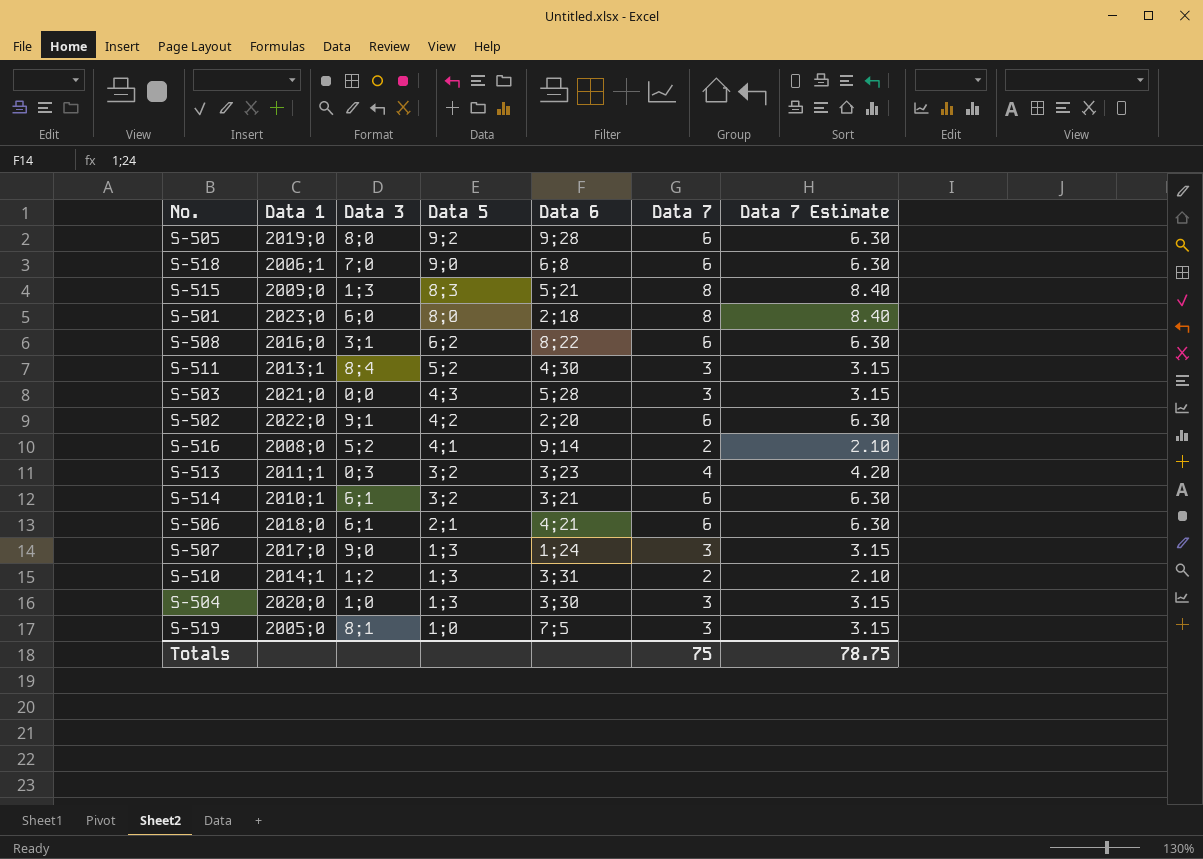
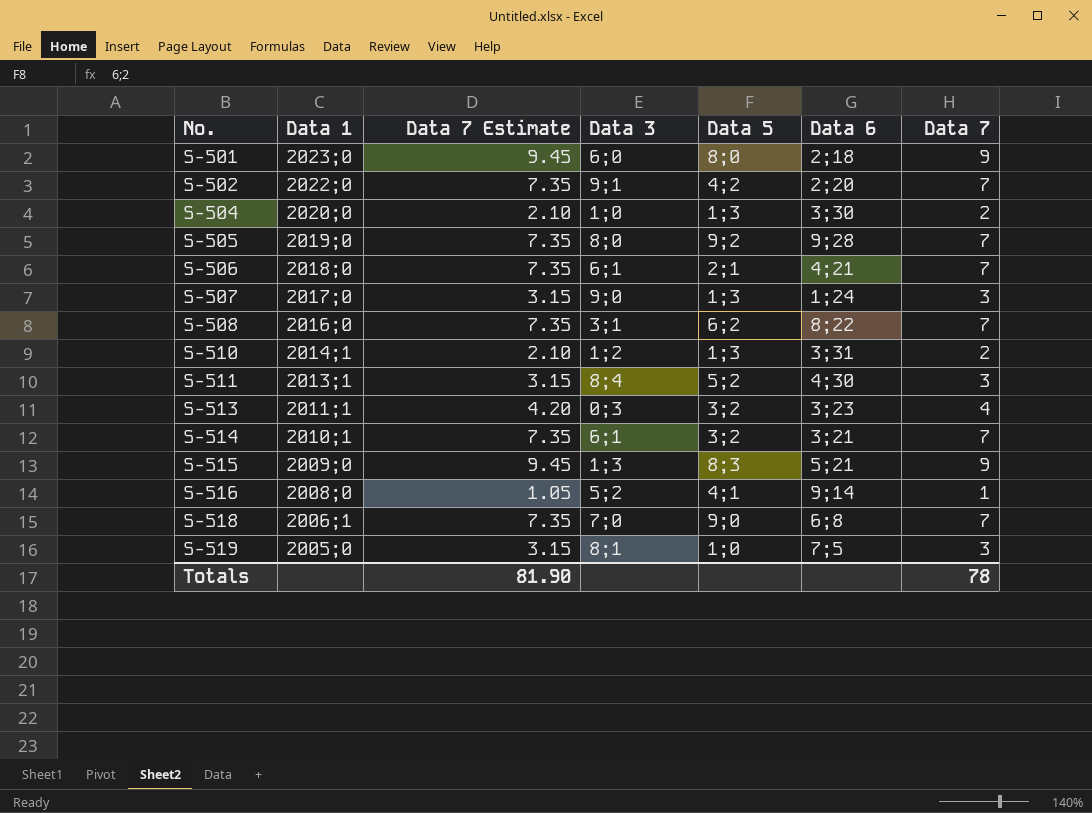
row order: Data 5 descending -> No. ascending
column Data 7 Estimate | position: 7 -> 3
row S-503: 2021;0 | 0;0 | 4;3 | 5;28 | 3 | 3.15 -> none
S-501 | Data 7 Estimate: 8.40 -> 9.45
S-501 | Data 7: 8 -> 9
S-502 | Data 7 Estimate: 6.30 -> 7.35
S-502 | Data 7: 6 -> 7
S-504 | Data 7 Estimate: 3.15 -> 2.10
S-504 | Data 7: 3 -> 2
S-505 | Data 7 Estimate: 6.30 -> 7.35
S-505 | Data 7: 6 -> 7
S-506 | Data 7 Estimate: 6.30 -> 7.35
S-506 | Data 7: 6 -> 7
S-508 | Data 7 Estimate: 6.30 -> 7.35
S-508 | Data 7: 6 -> 7
S-514 | Data 7 Estimate: 6.30 -> 7.35
S-514 | Data 7: 6 -> 7
S-515 | Data 7 Estimate: 8.40 -> 9.45
S-515 | Data 7: 8 -> 9
S-516 | Data 7 Estimate: 2.10 -> 1.05
S-516 | Data 7: 2 -> 1
S-518 | Data 7 Estimate: 6.30 -> 7.35
S-518 | Data 7: 6 -> 7
Totals | Data 7 Estimate: 78.75 -> 81.90
Totals | Data 7: 75 -> 78

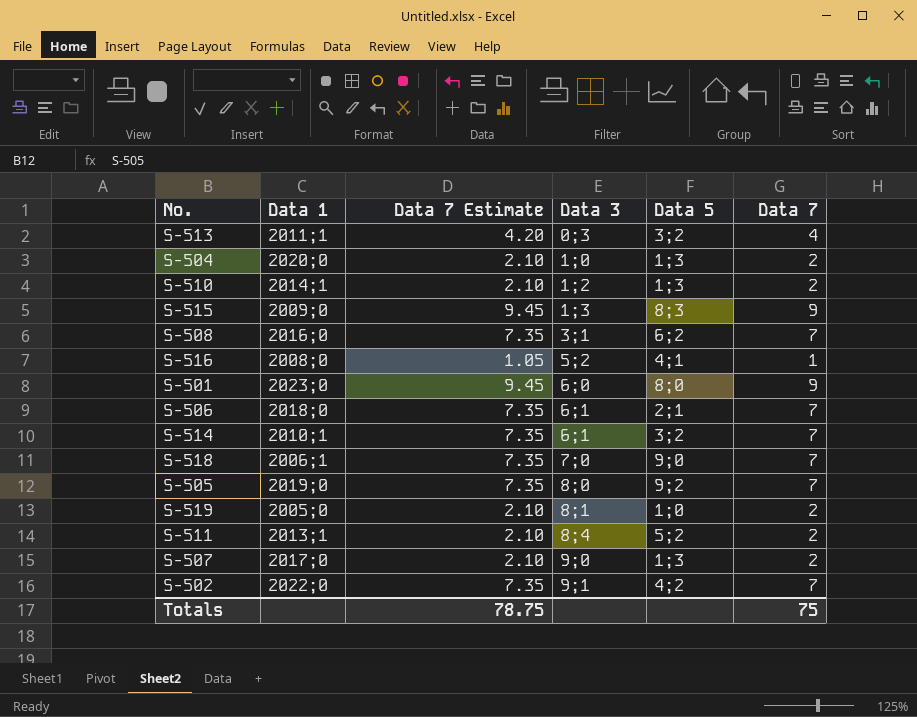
row order: No. ascending -> Data 3 ascending
column Data 6 | position: 6 -> none
S-519 | Data 7 Estimate: 3.15 -> 2.10
S-519 | Data 7: 3 -> 2
S-511 | Data 7 Estimate: 3.15 -> 2.10
S-511 | Data 7: 3 -> 2
S-507 | Data 7 Estimate: 3.15 -> 2.10
S-507 | Data 7: 3 -> 2
Totals | Data 7 Estimate: 81.90 -> 78.75
Totals | Data 7: 78 -> 75

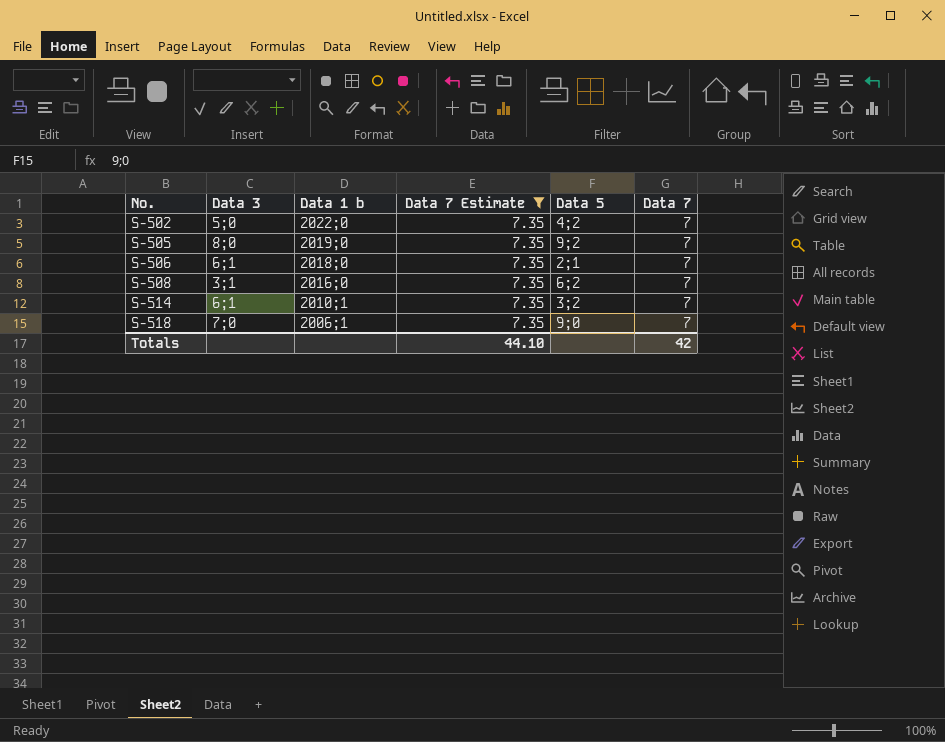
filter: none -> Data 7 Estimate = 7.35
row order: Data 3 ascending -> No. ascending
column Data 3 | position: 4 -> 2
column name: Data 1 -> Data 1 b
S-502 | Data 3: 9;1 -> 5;0
Totals | Data 7 Estimate: 78.75 -> 44.10
Totals | Data 7: 75 -> 42

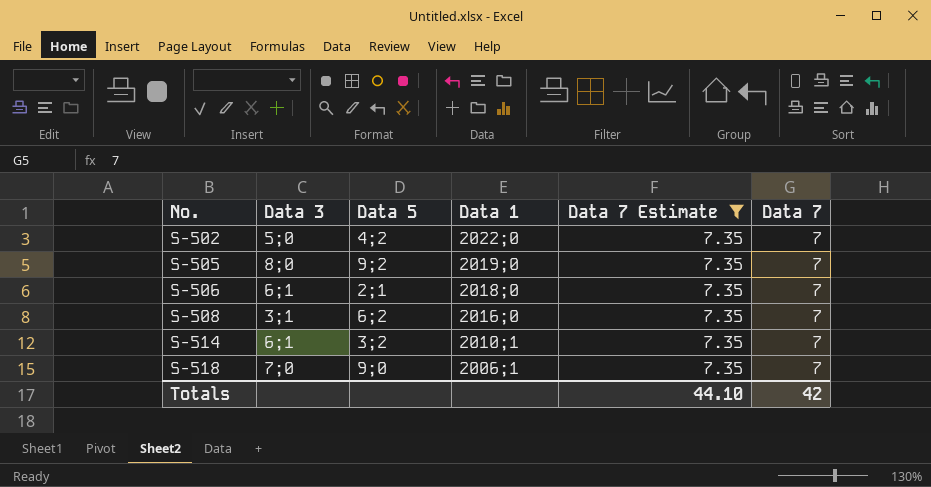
column Data 5 | position: 5 -> 3
column name: Data 1 b -> Data 1

